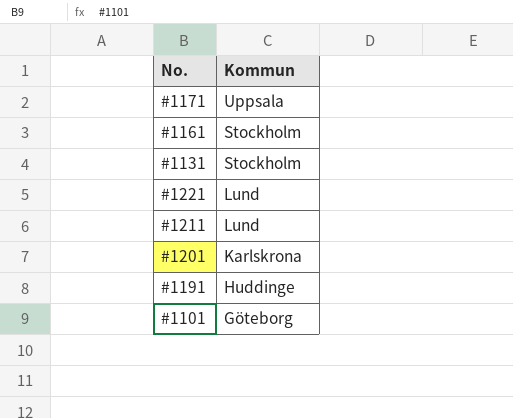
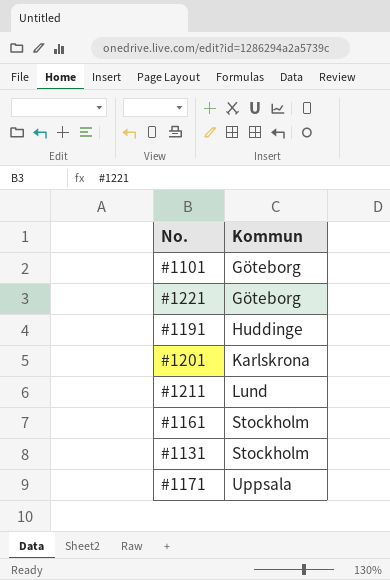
row order: Kommun descending -> Kommun ascending
#1221 | Kommun: Lund -> Göteborg

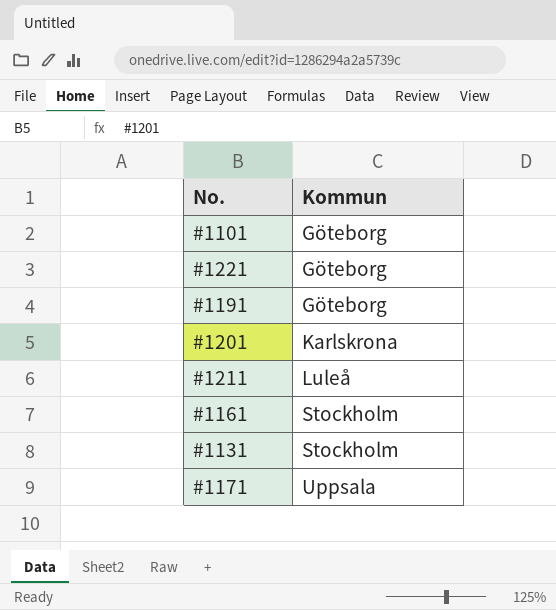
#1191 | Kommun: Huddinge -> Göteborg
#1211 | Kommun: Lund -> Luleå

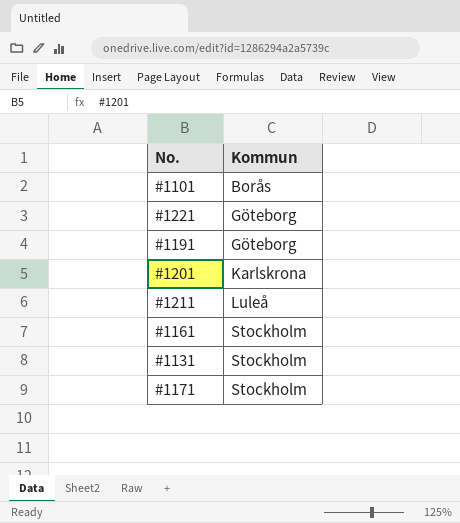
#1101 | Kommun: Göteborg -> Borås
#1171 | Kommun: Uppsala -> Stockholm

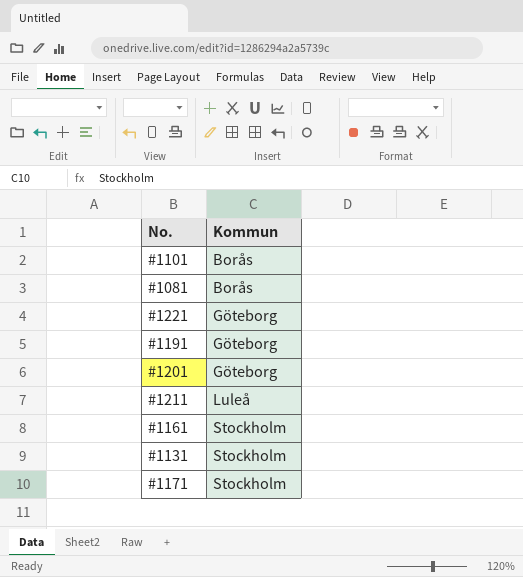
row #1081: none -> Borås
#1201 | Kommun: Karlskrona -> Göteborg

